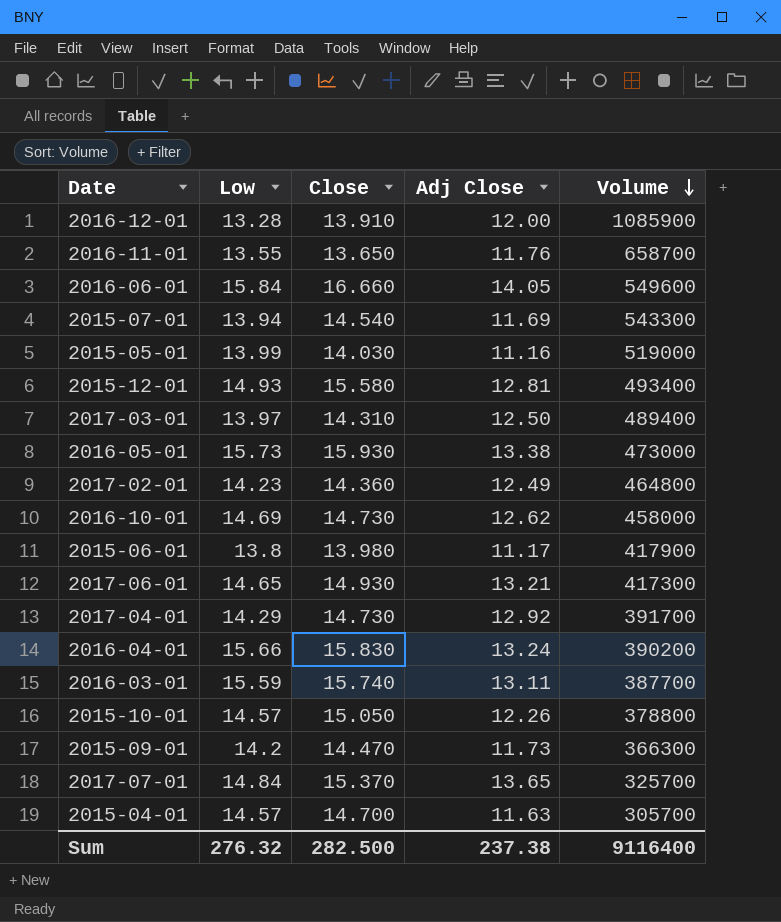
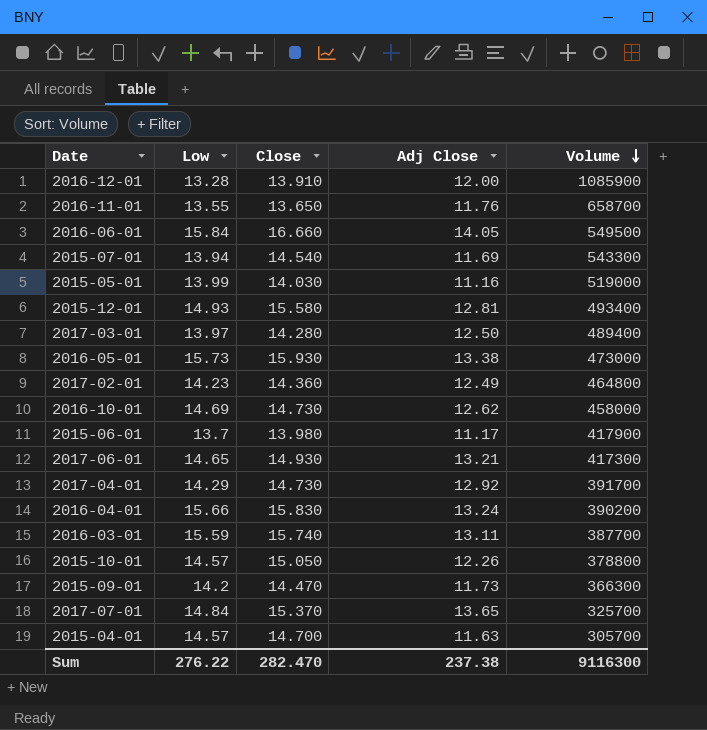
2016-06-01 | Volume: 549600 -> 549500
2017-03-01 | Close: 14.310 -> 14.280
2015-06-01 | Low: 13.8 -> 13.7
Sum | Low: 276.32 -> 276.22
Sum | Close: 282.500 -> 282.470
Sum | Volume: 9116400 -> 9116300

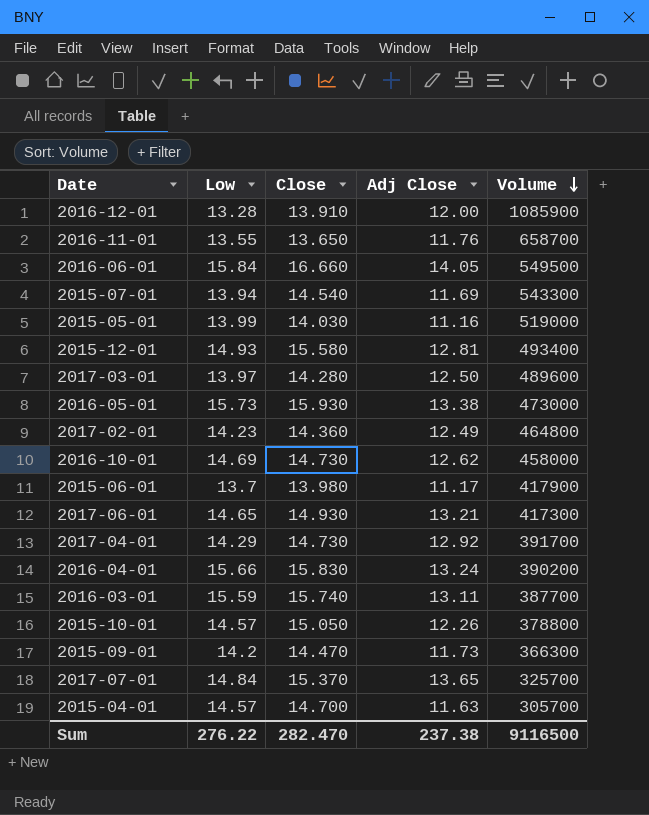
2017-03-01 | Volume: 489400 -> 489600
Sum | Volume: 9116300 -> 9116500

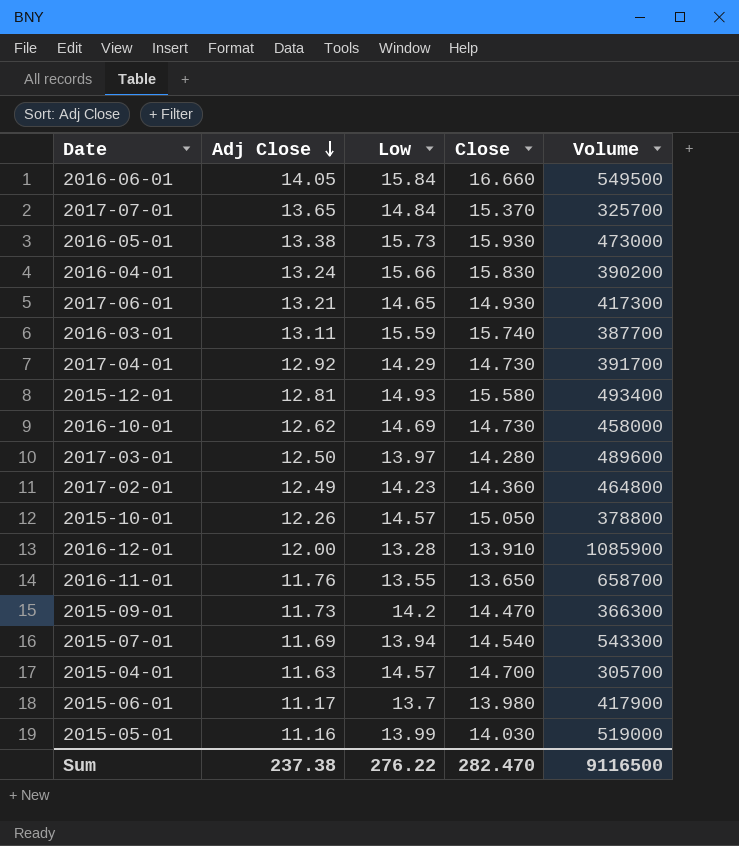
row order: Volume descending -> Adj Close descending
column Adj Close | position: 4 -> 2

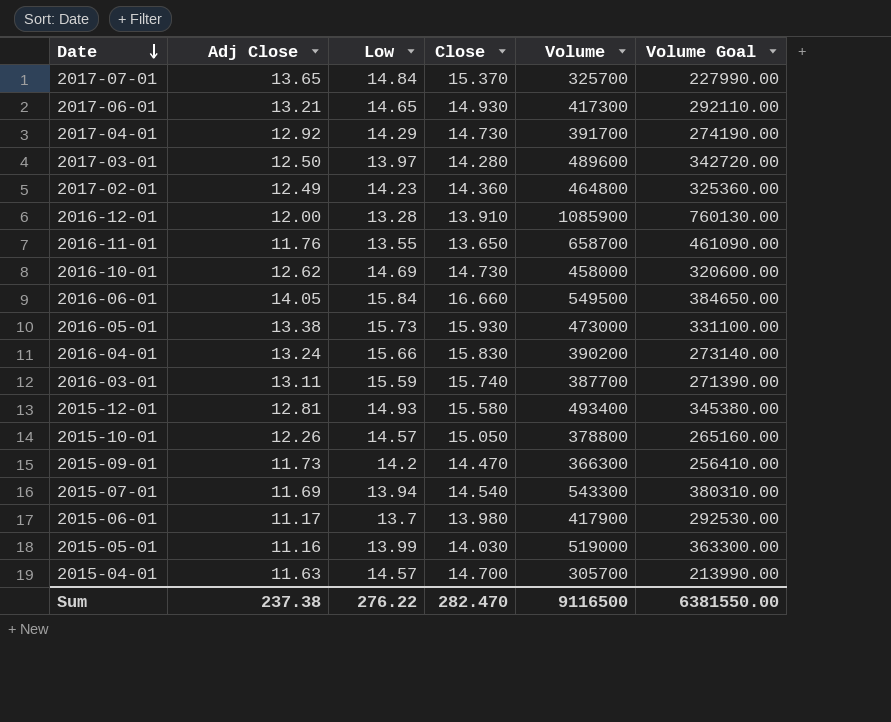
row order: Adj Close descending -> Date descending
column Volume Goal | formula: none -> [Volume] * 0.7

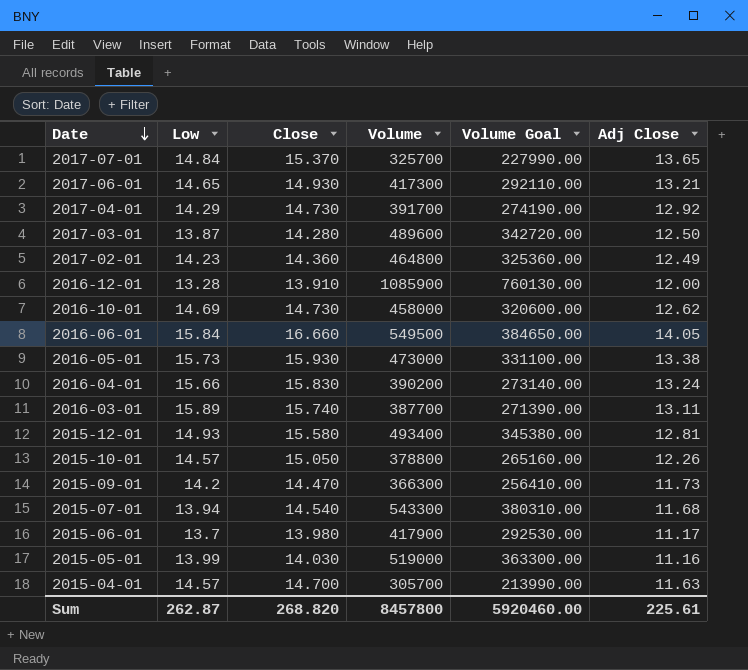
column Adj Close | position: 2 -> 6
row 2016-11-01: 11.76 | 13.55 | 13.650 | 658700 | 461090.00 -> none
2017-03-01 | Low: 13.97 -> 13.87
2016-03-01 | Low: 15.59 -> 15.89
2015-07-01 | Adj Close: 11.69 -> 11.68
Sum | Low: 276.22 -> 262.87
Sum | Close: 282.470 -> 268.820
Sum | Volume: 9116500 -> 8457800
Sum | Volume Goal: 6381550.00 -> 5920460.00
Sum | Adj Close: 237.38 -> 225.61

